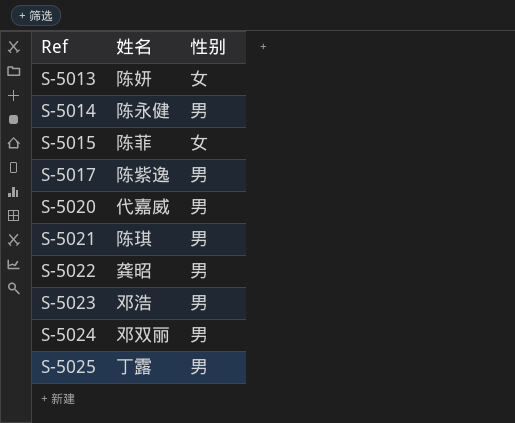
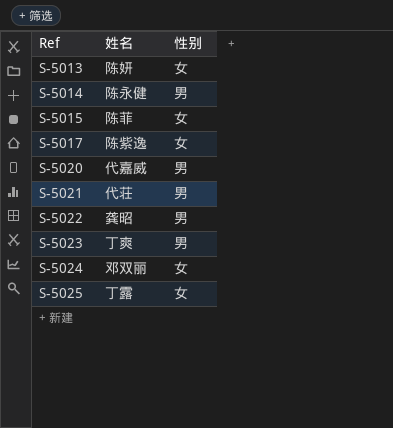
S-5017 | 性别: 男 -> 女
S-5021 | 姓名: 陈琪 -> 代荘
S-5023 | 姓名: 邓浩 -> 丁爽
S-5024 | 性别: 男 -> 女
S-5025 | 性别: 男 -> 女

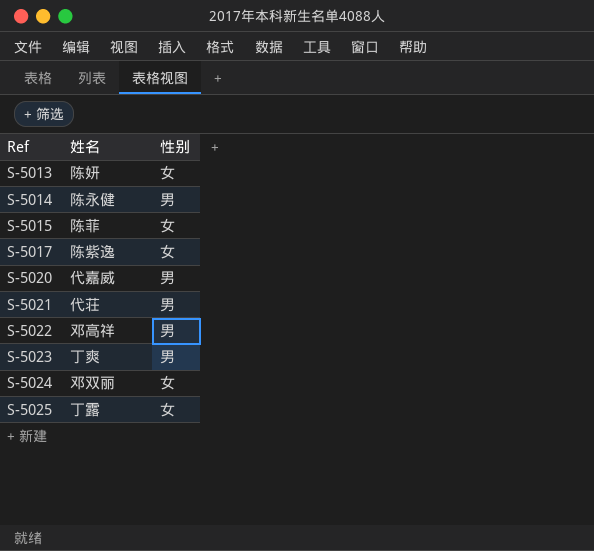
S-5022 | 姓名: 龚昭 -> 邓高祥

